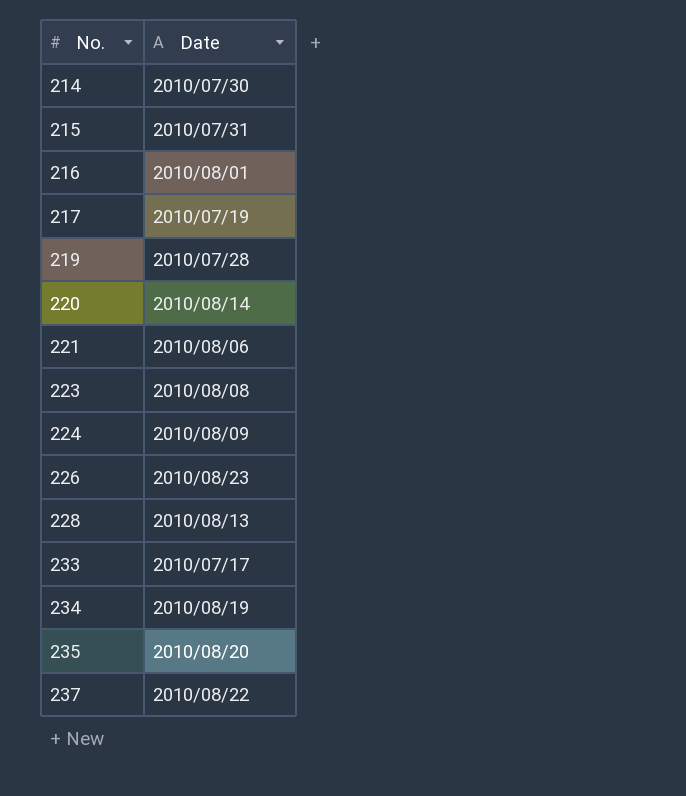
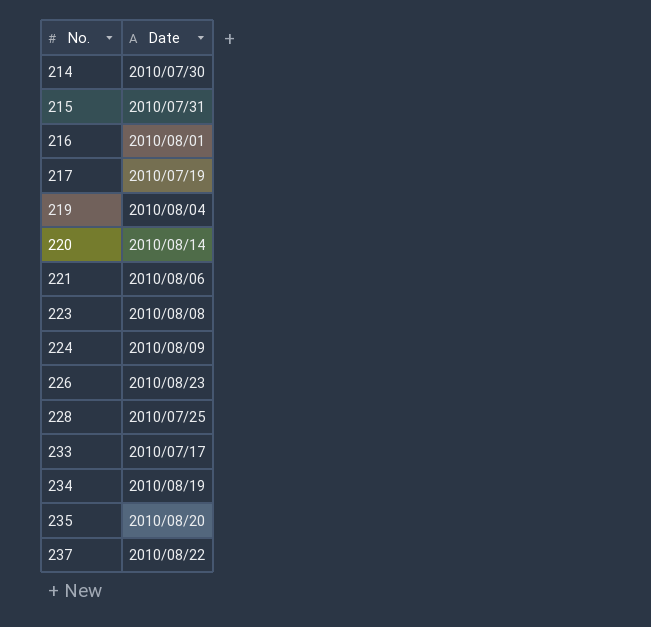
219 | Date: 2010/07/28 -> 2010/08/04
228 | Date: 2010/08/13 -> 2010/07/25

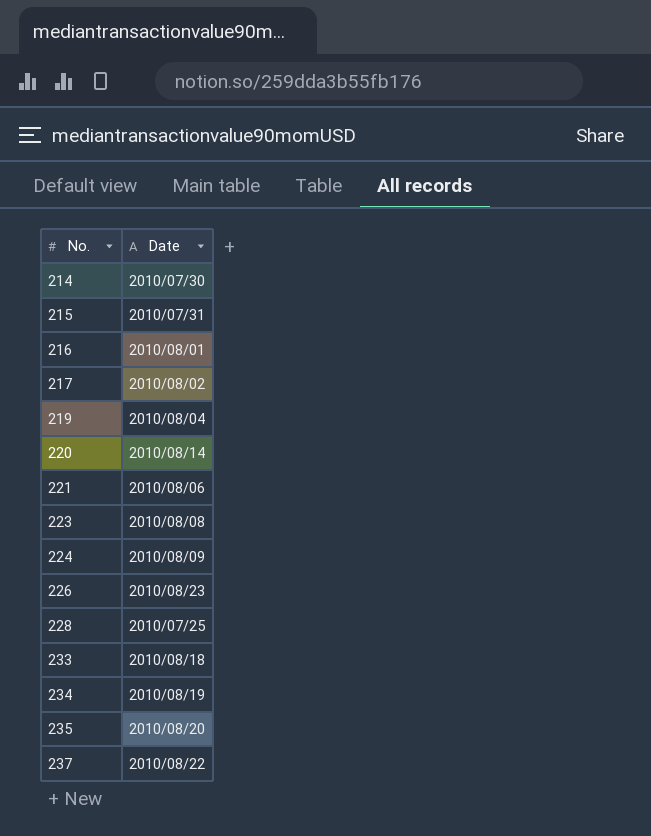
217 | Date: 2010/07/19 -> 2010/08/02
233 | Date: 2010/07/17 -> 2010/08/18

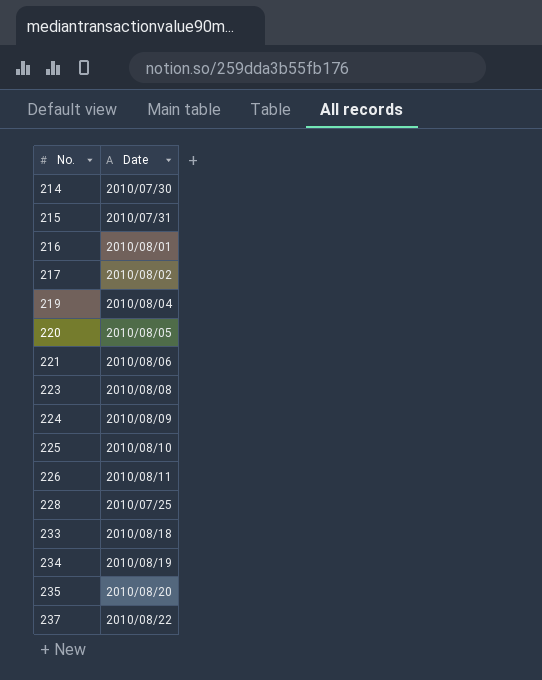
220 | Date: 2010/08/14 -> 2010/08/05
row 225: none -> 2010/08/10
226 | Date: 2010/08/23 -> 2010/08/11

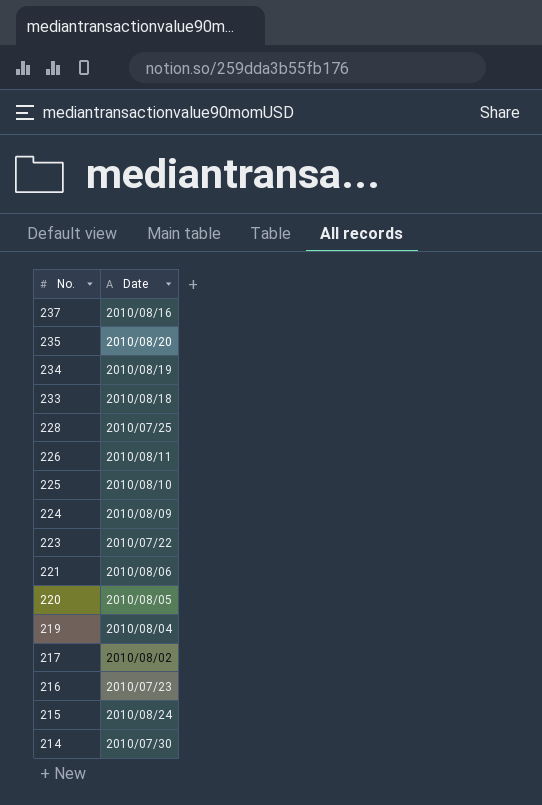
row order: No. ascending -> No. descending
237 | Date: 2010/08/22 -> 2010/08/16
223 | Date: 2010/08/08 -> 2010/07/22
216 | Date: 2010/08/01 -> 2010/07/23
215 | Date: 2010/07/31 -> 2010/08/24

